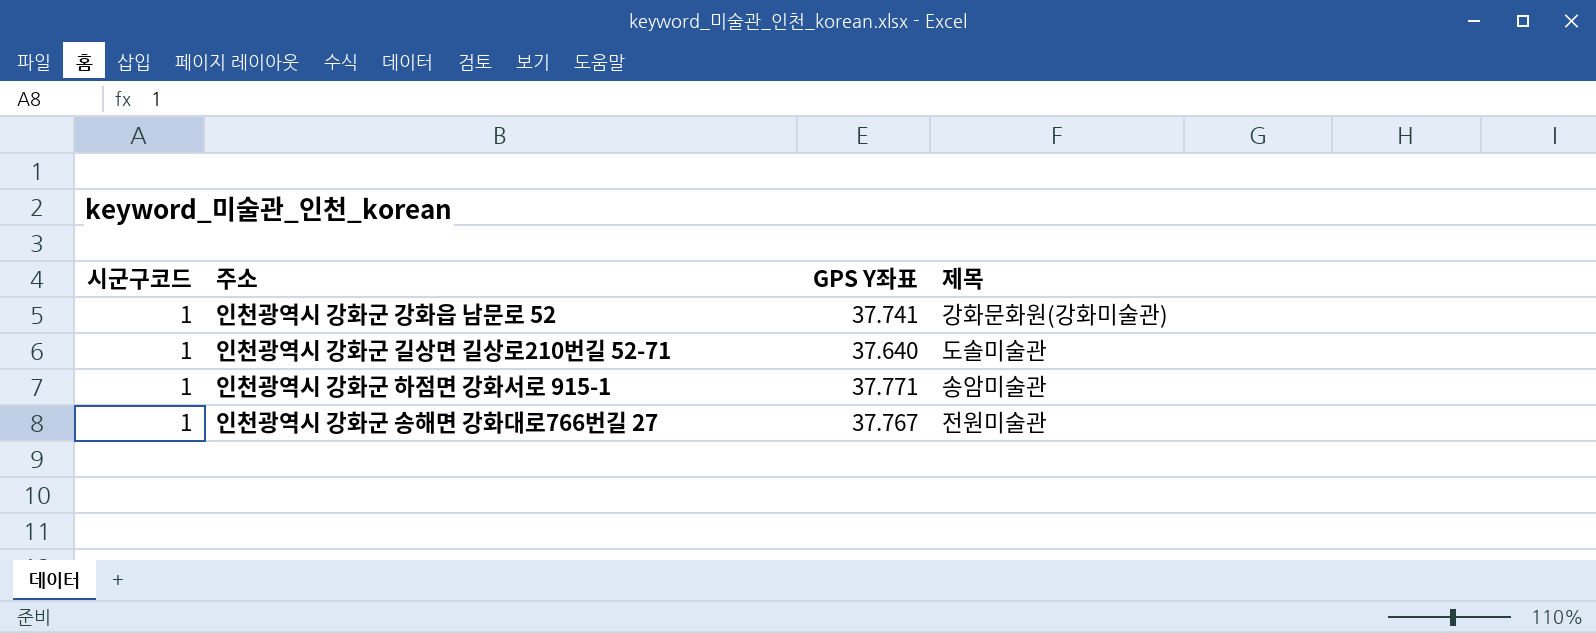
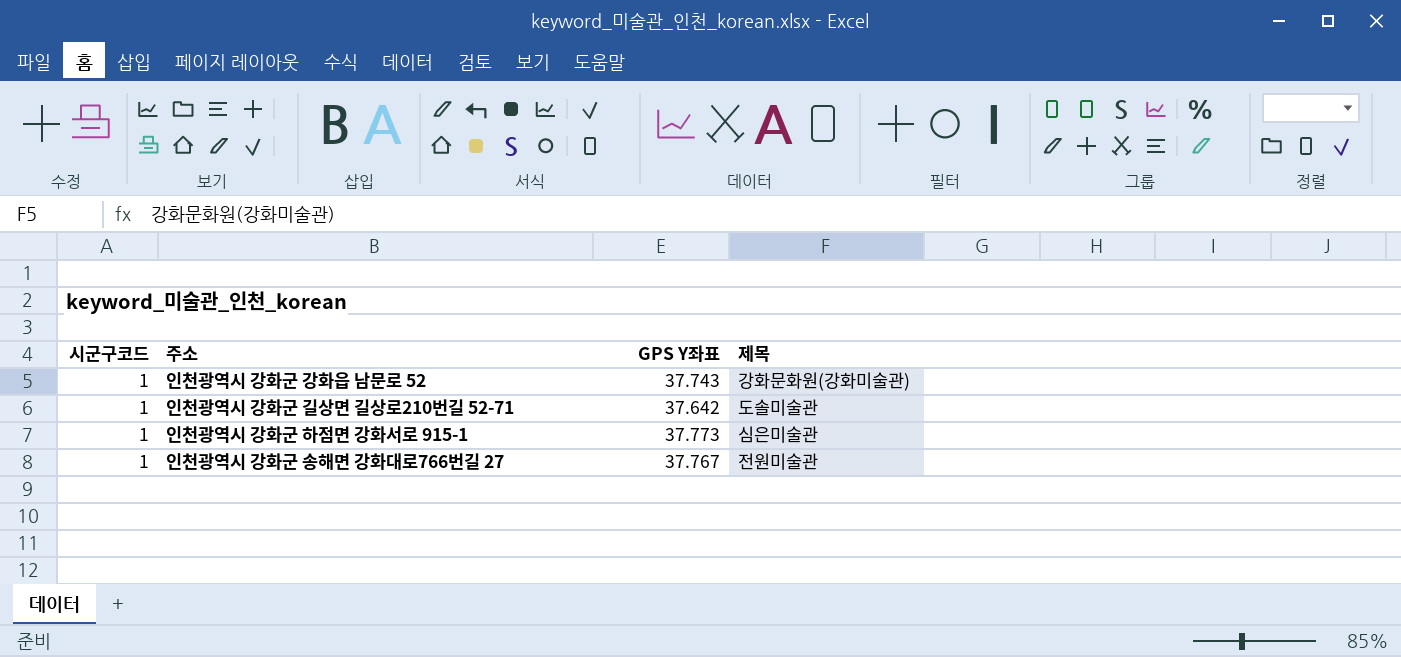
인천광역시 강화군 강화읍 남문로 52 | GPS Y좌표: 37.741 -> 37.743
인천광역시 강화군 길상면 길상로210번길 52-71 | GPS Y좌표: 37.640 -> 37.642
인천광역시 강화군 하점면 강화서로 915-1 | GPS Y좌표: 37.771 -> 37.773
인천광역시 강화군 하점면 강화서로 915-1 | 제목: 송암미술관 -> 심은미술관

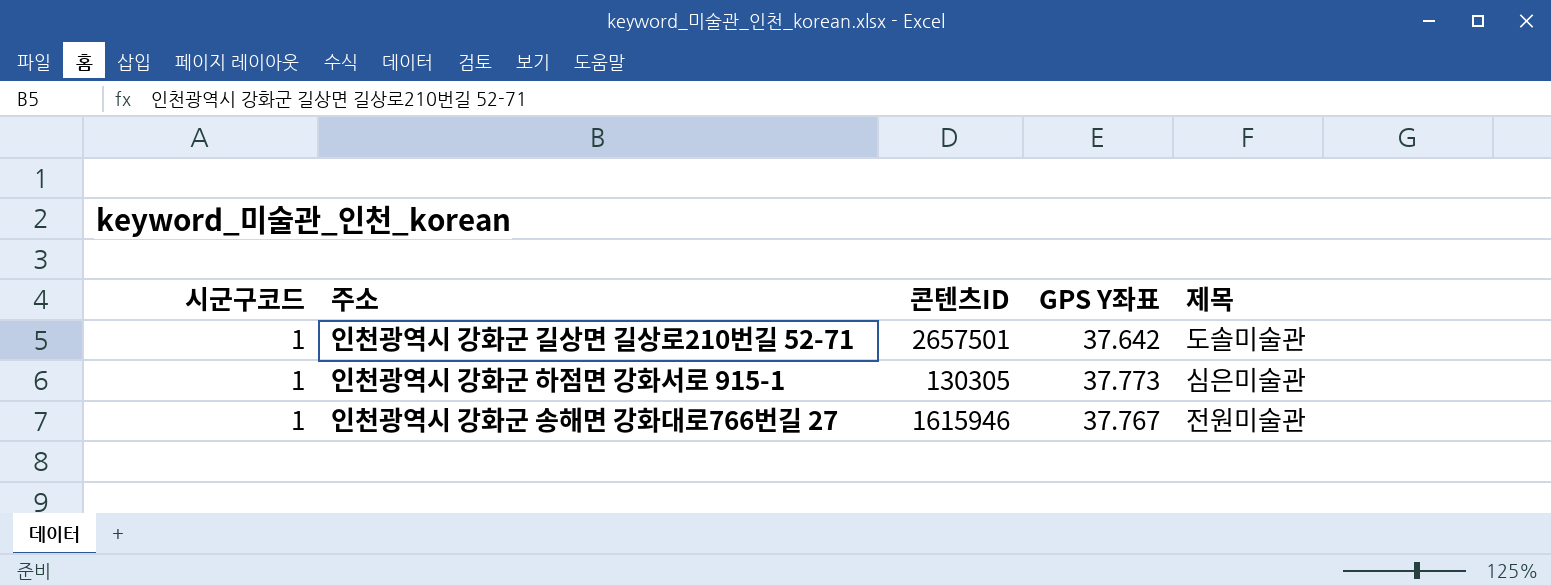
column 콘텐츠ID | position: none -> 3
row 인천광역시 강화군 강화읍 남문로 52: 1 | 37.743 | 강화문화원(강화미술관) -> none

